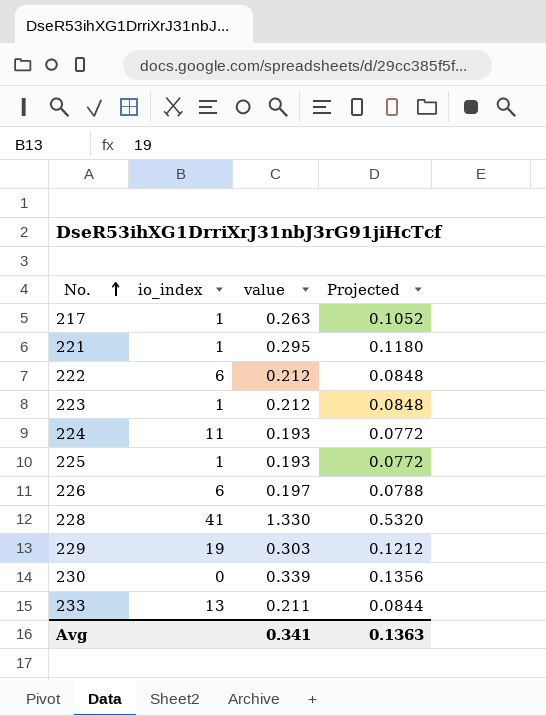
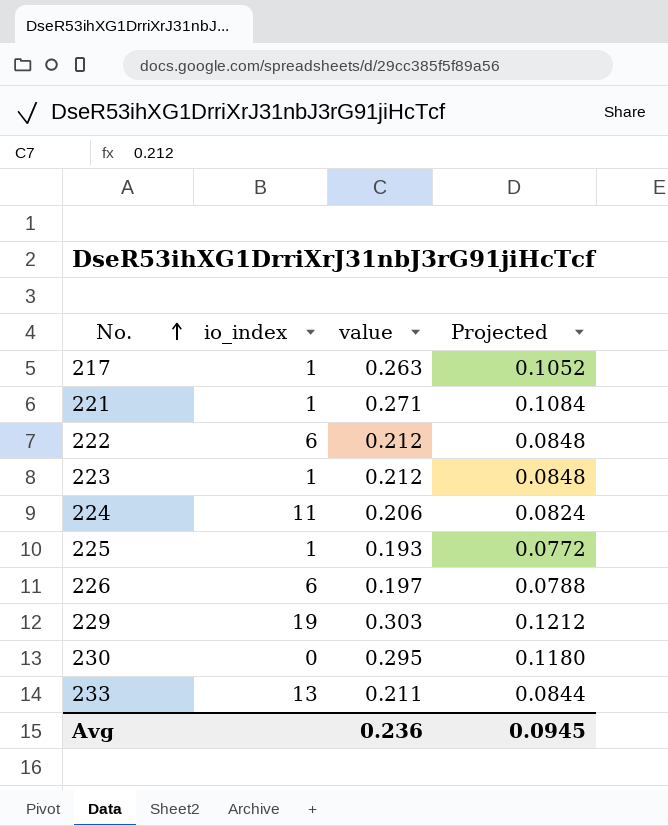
row 228: 41 | 1.330 | 0.5320 -> none
221 | value: 0.295 -> 0.271
221 | Projected: 0.1180 -> 0.1084
224 | value: 0.193 -> 0.206
224 | Projected: 0.0772 -> 0.0824
230 | value: 0.339 -> 0.295
230 | Projected: 0.1356 -> 0.1180
Avg | value: 0.341 -> 0.236
Avg | Projected: 0.1363 -> 0.0945

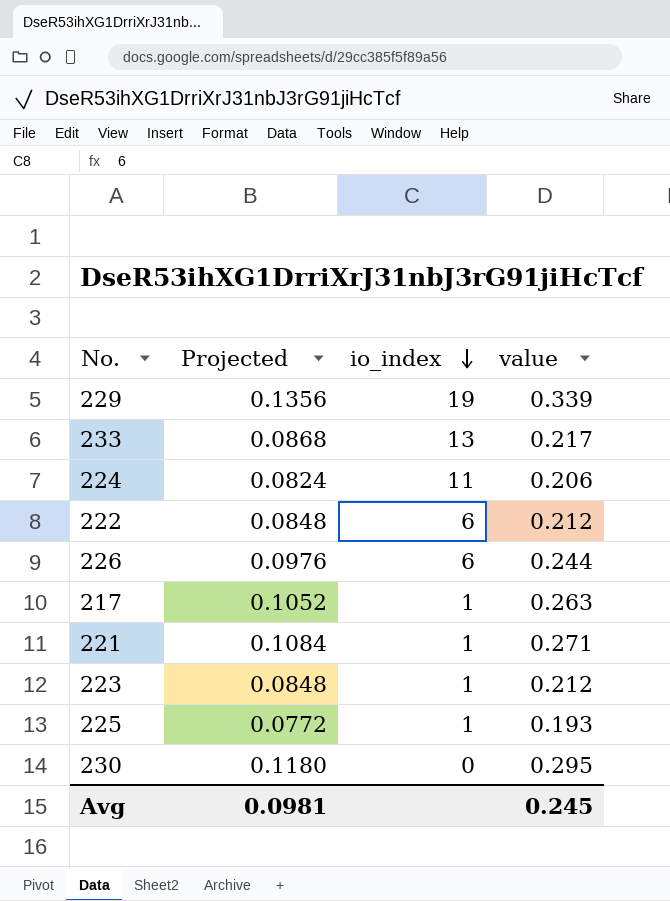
row order: No. ascending -> io_index descending
column Projected | position: 4 -> 2
229 | Projected: 0.1212 -> 0.1356
229 | value: 0.303 -> 0.339
233 | Projected: 0.0844 -> 0.0868
233 | value: 0.211 -> 0.217
226 | Projected: 0.0788 -> 0.0976
226 | value: 0.197 -> 0.244
Avg | Projected: 0.0945 -> 0.0981
Avg | value: 0.236 -> 0.245

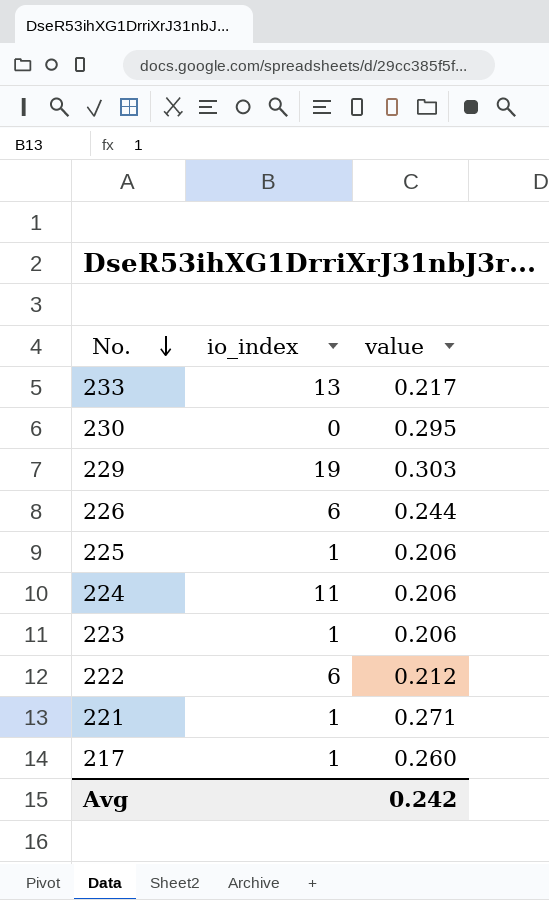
row order: io_index descending -> No. descending
column Projected | formula: [value] * 0.4 -> none
229 | value: 0.339 -> 0.303
225 | value: 0.193 -> 0.206
223 | value: 0.212 -> 0.206
217 | value: 0.263 -> 0.260
Avg | value: 0.245 -> 0.242

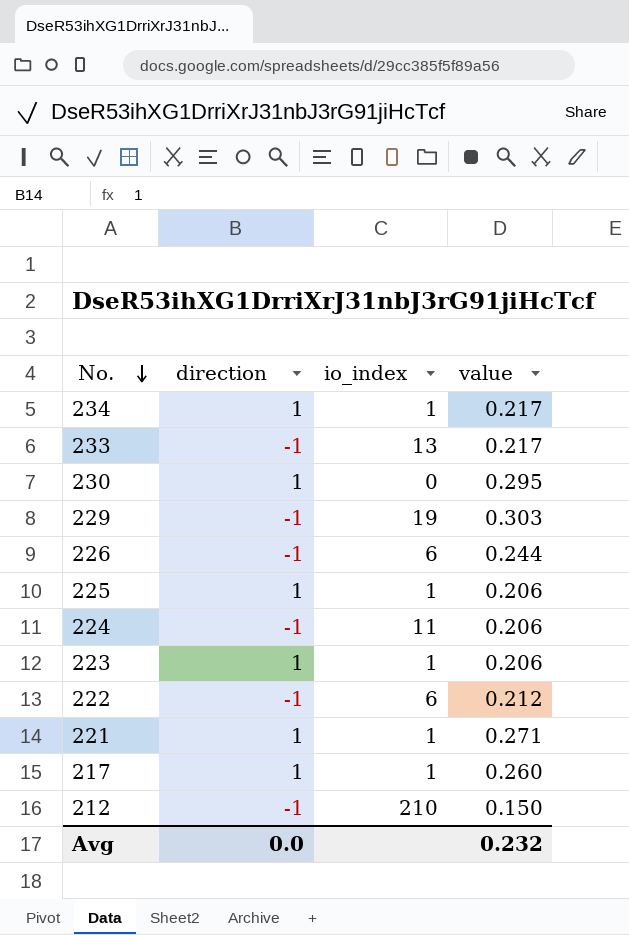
column direction | position: none -> 2
row 234: none -> 1 | 1 | 0.217
row 212: none -> -1 | 210 | 0.150
Avg | value: 0.242 -> 0.232

